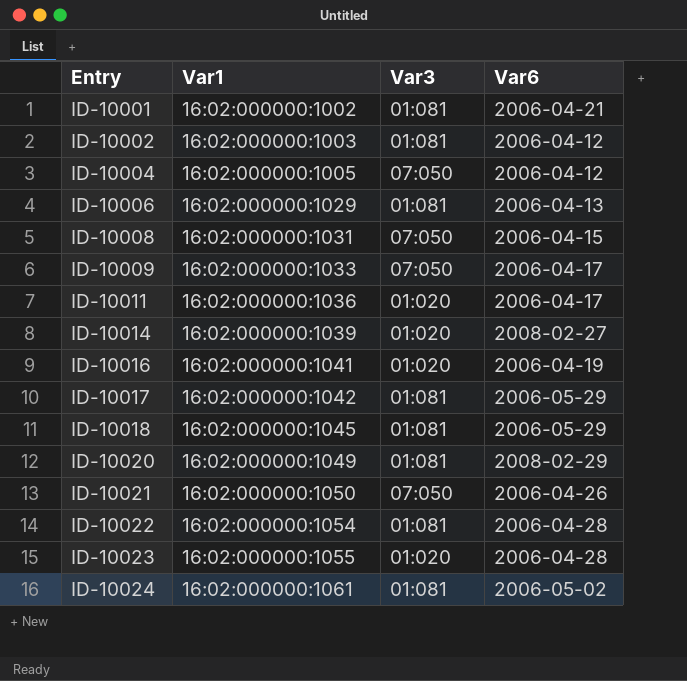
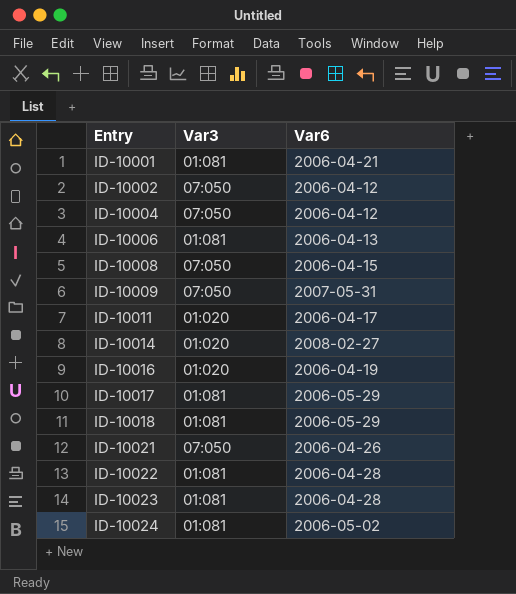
column Var1 | position: 2 -> none
row ID-10020: 16:02:000000:1049 | 01:081 | 2008-02-29 -> none
ID-10002 | Var3: 01:081 -> 07:050
ID-10009 | Var6: 2006-04-17 -> 2007-05-31
ID-10023 | Var3: 01:020 -> 01:081

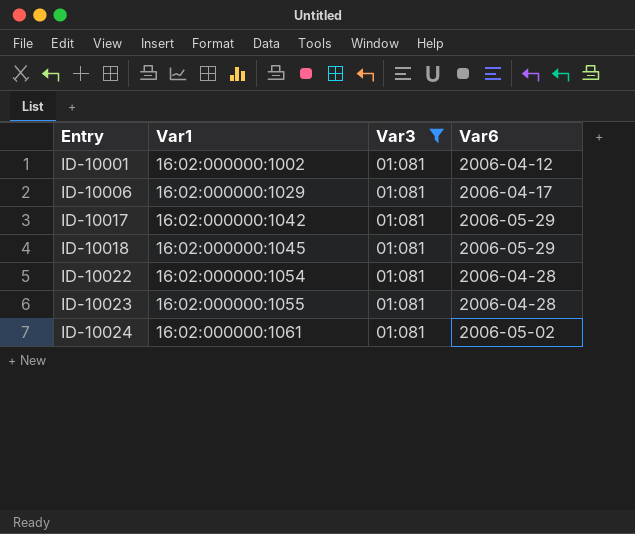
filter: none -> Var3 = 01:081
column Var1 | position: none -> 2
ID-10001 | Var6: 2006-04-21 -> 2006-04-12
ID-10006 | Var6: 2006-04-13 -> 2006-04-17

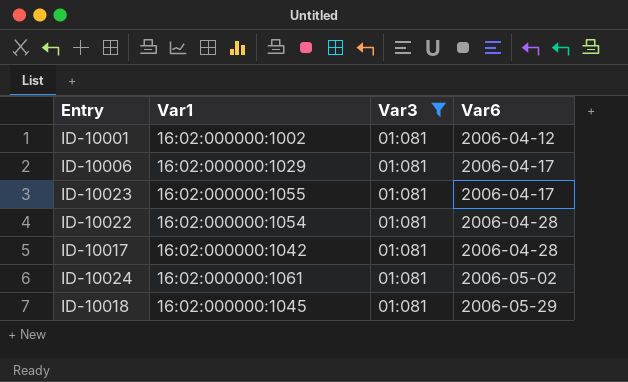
row order: Entry ascending -> Var6 ascending
ID-10023 | Var6: 2006-04-28 -> 2006-04-17
ID-10017 | Var6: 2006-05-29 -> 2006-04-28

